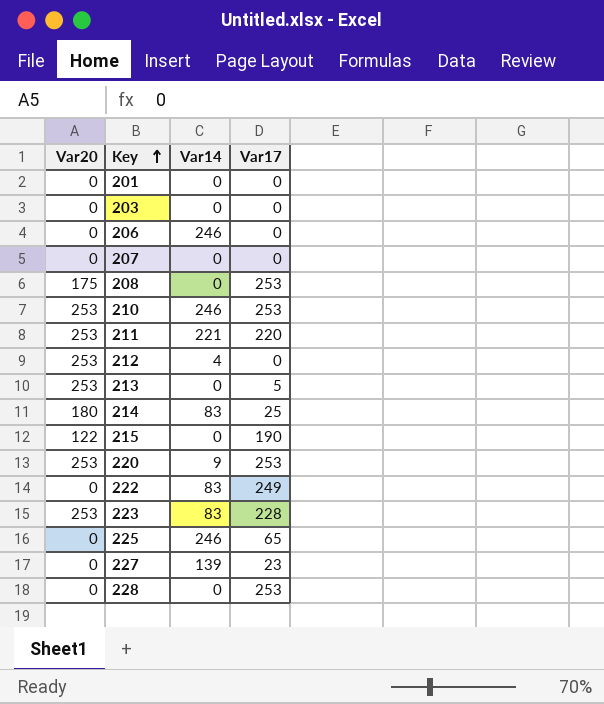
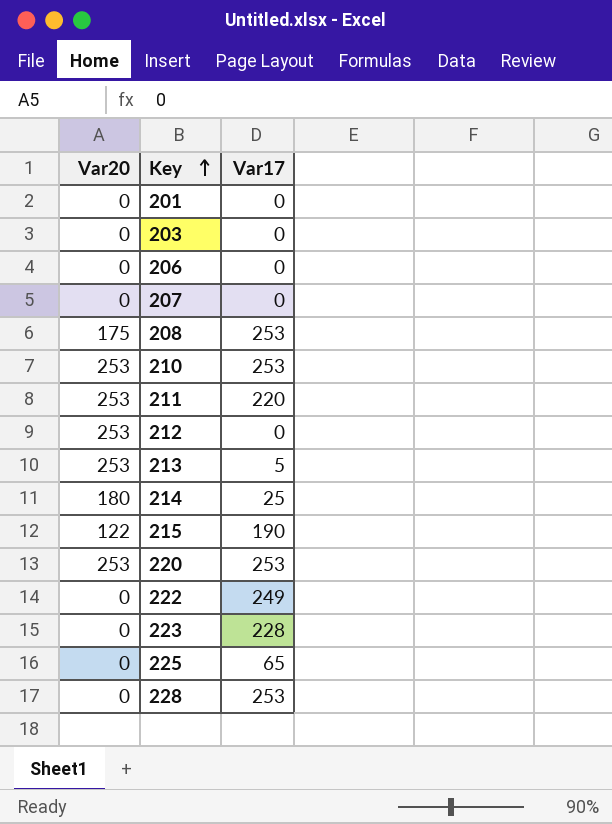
column Var14 | position: 3 -> none
row 227: 0 | 139 | 23 -> none
223 | Var20: 253 -> 0

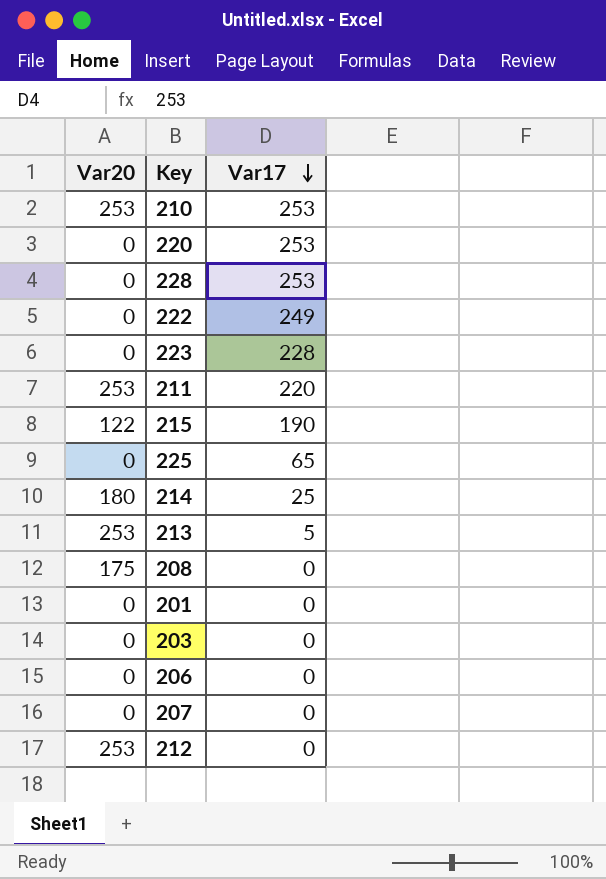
row order: Key ascending -> Var17 descending
220 | Var20: 253 -> 0
208 | Var17: 253 -> 0

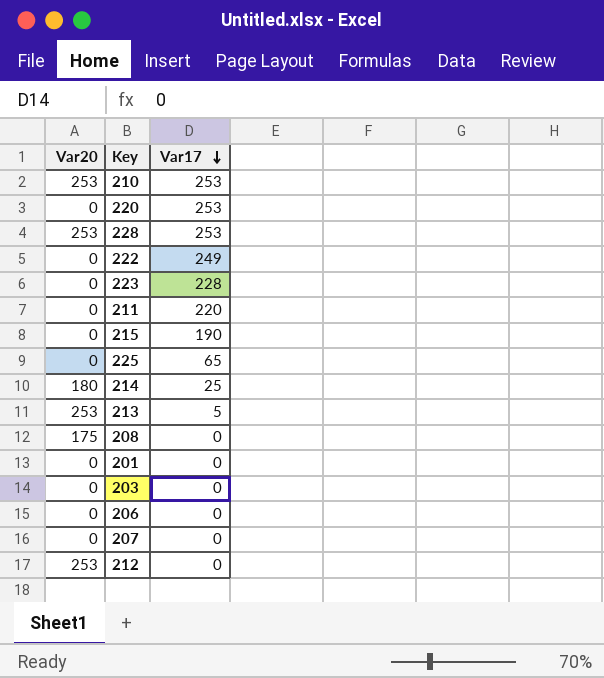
228 | Var20: 0 -> 253
211 | Var20: 253 -> 0
215 | Var20: 122 -> 0

